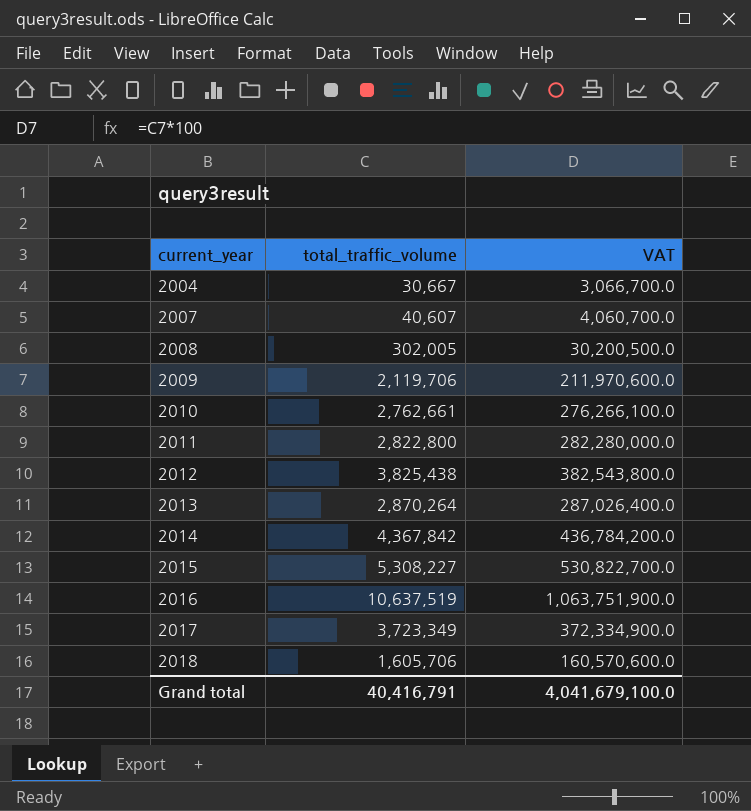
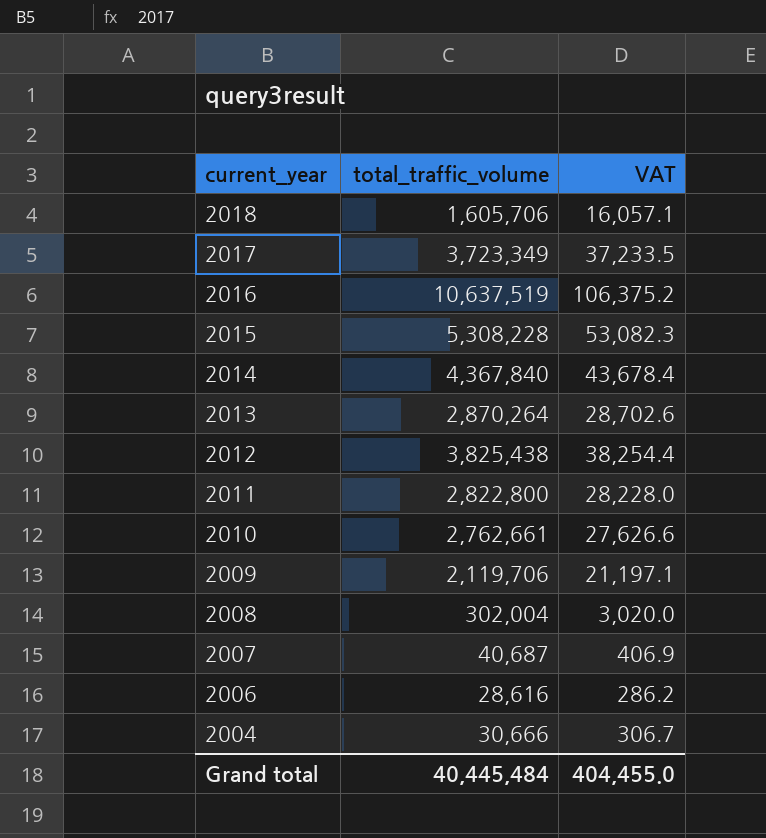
row order: current_year ascending -> current_year descending
column VAT | formula: [total_traffic_volume] * 100 -> [total_traffic_volume] * 0.01
2015 | total_traffic_volume: 5,308,227 -> 5,308,228
2014 | total_traffic_volume: 4,367,842 -> 4,367,840
2008 | total_traffic_volume: 302,005 -> 302,004
2007 | total_traffic_volume: 40,607 -> 40,687
row 2006: none -> 28,616 | 286.2
2004 | total_traffic_volume: 30,667 -> 30,666
Grand total | total_traffic_volume: 40,416,791 -> 40,445,484
Grand total | VAT: 4,041,679,100.0 -> 404,455.0

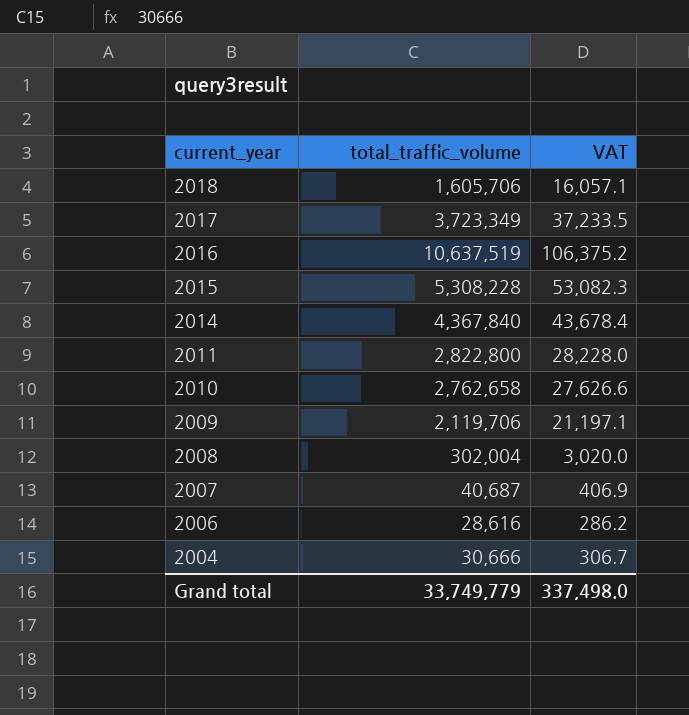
row 2013: 2,870,264 | 28,702.6 -> none
row 2012: 3,825,438 | 38,254.4 -> none
2010 | total_traffic_volume: 2,762,661 -> 2,762,658
Grand total | total_traffic_volume: 40,445,484 -> 33,749,779
Grand total | VAT: 404,455.0 -> 337,498.0

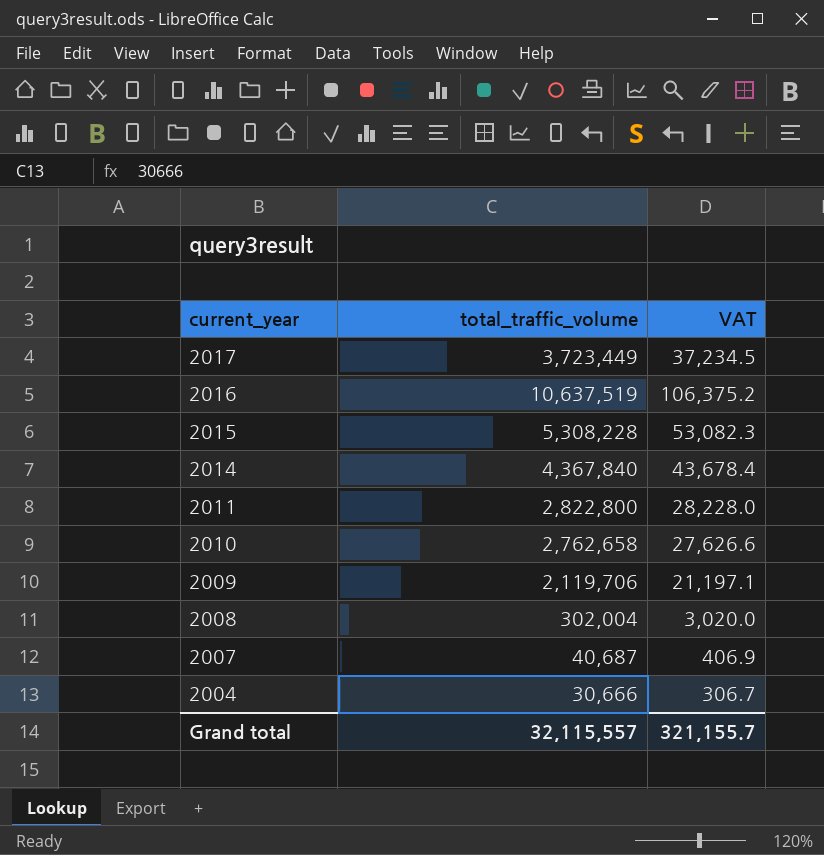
row 2018: 1,605,706 | 16,057.1 -> none
row 2006: 28,616 | 286.2 -> none
2017 | total_traffic_volume: 3,723,349 -> 3,723,449
2017 | VAT: 37,233.5 -> 37,234.5
Grand total | total_traffic_volume: 33,749,779 -> 32,115,557
Grand total | VAT: 337,498.0 -> 321,155.7

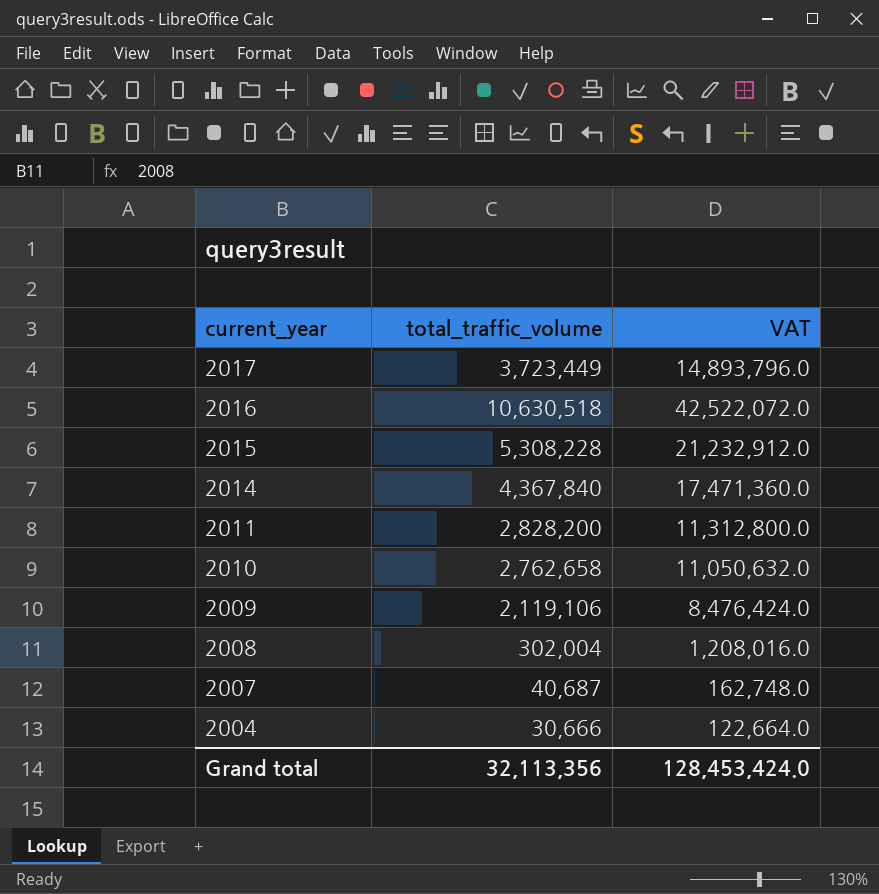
column VAT | formula: [total_traffic_volume] * 0.01 -> [total_traffic_volume] * 4
2016 | total_traffic_volume: 10,637,519 -> 10,630,518
2011 | total_traffic_volume: 2,822,800 -> 2,828,200
2009 | total_traffic_volume: 2,119,706 -> 2,119,106
Grand total | total_traffic_volume: 32,115,557 -> 32,113,356
Grand total | VAT: 321,155.7 -> 128,453,424.0

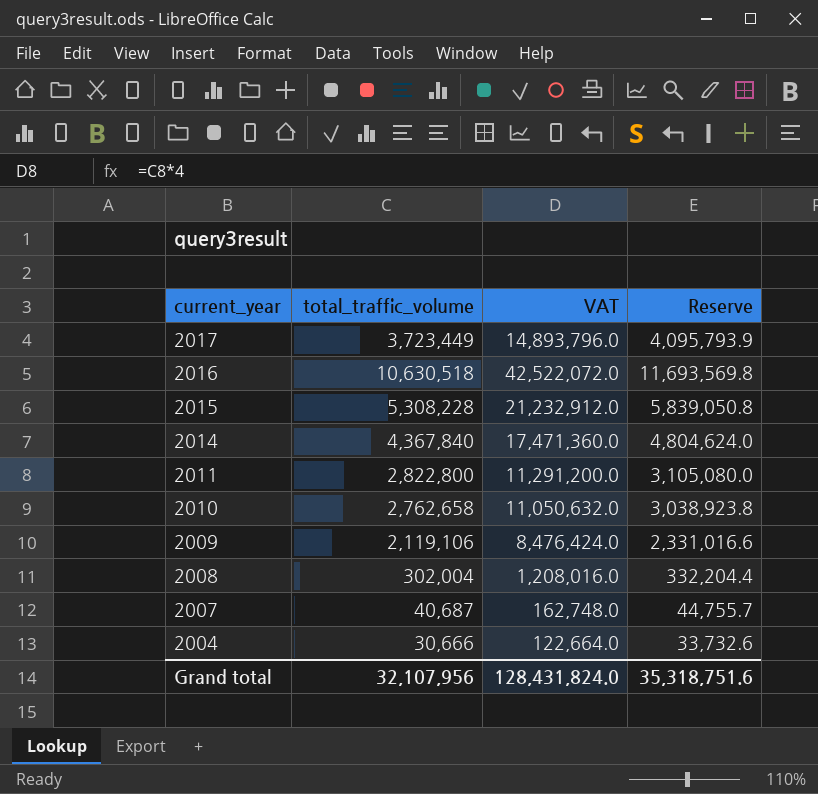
column Reserve | formula: none -> [total_traffic_volume] * 1.1
2011 | total_traffic_volume: 2,828,200 -> 2,822,800
2011 | VAT: 11,312,800.0 -> 11,291,200.0
Grand total | total_traffic_volume: 32,113,356 -> 32,107,956
Grand total | VAT: 128,453,424.0 -> 128,431,824.0

